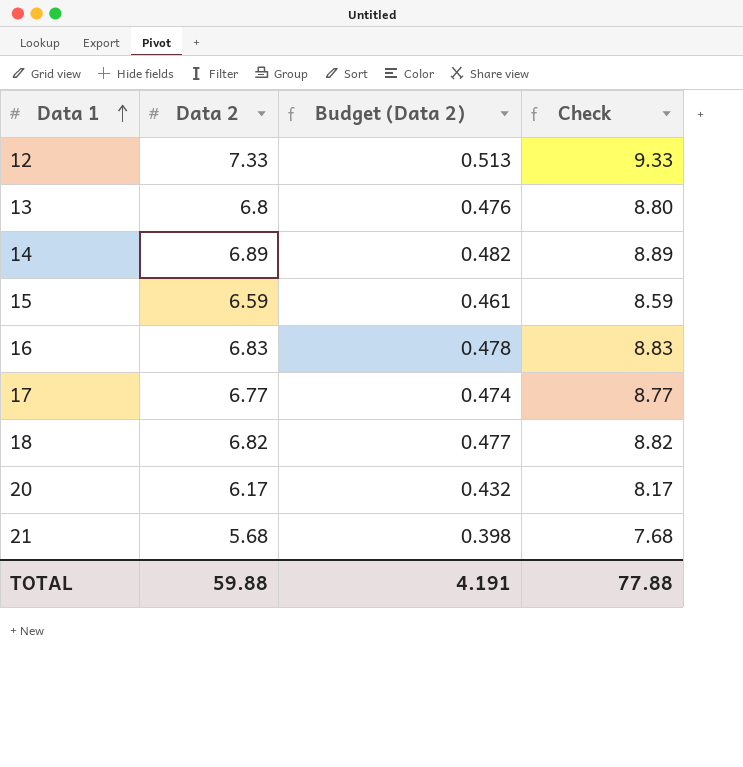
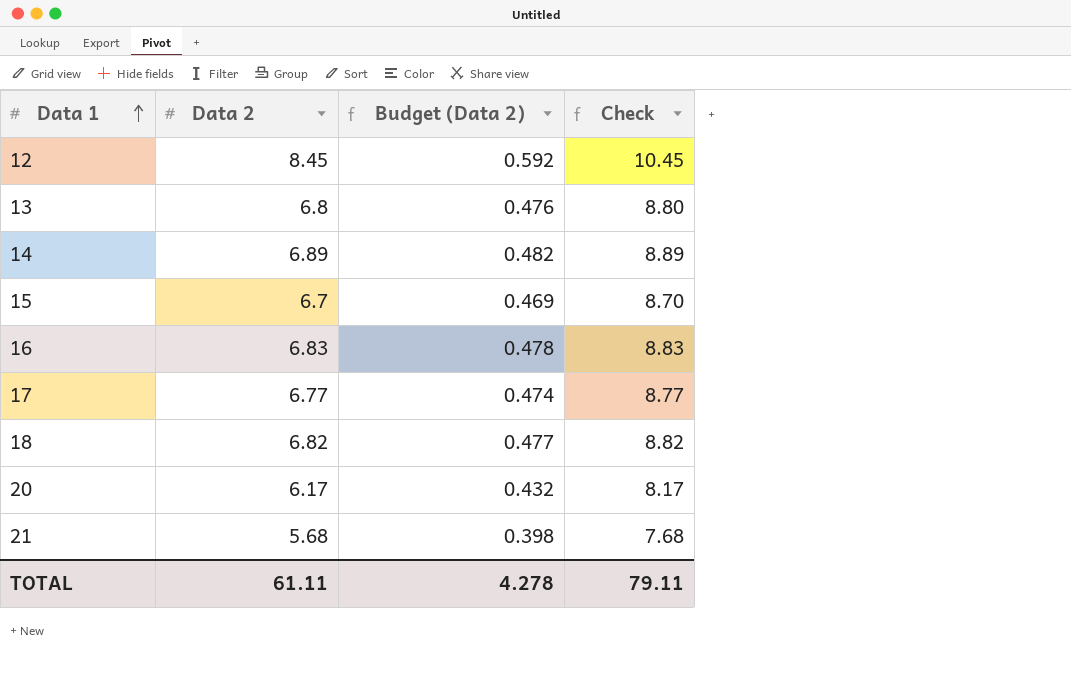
12 | Data 2: 7.33 -> 8.45
12 | Budget (Data 2): 0.513 -> 0.592
12 | Check: 9.33 -> 10.45
15 | Data 2: 6.59 -> 6.7
15 | Budget (Data 2): 0.461 -> 0.469
15 | Check: 8.59 -> 8.70
TOTAL | Data 2: 59.88 -> 61.11
TOTAL | Budget (Data 2): 4.191 -> 4.278
TOTAL | Check: 77.88 -> 79.11

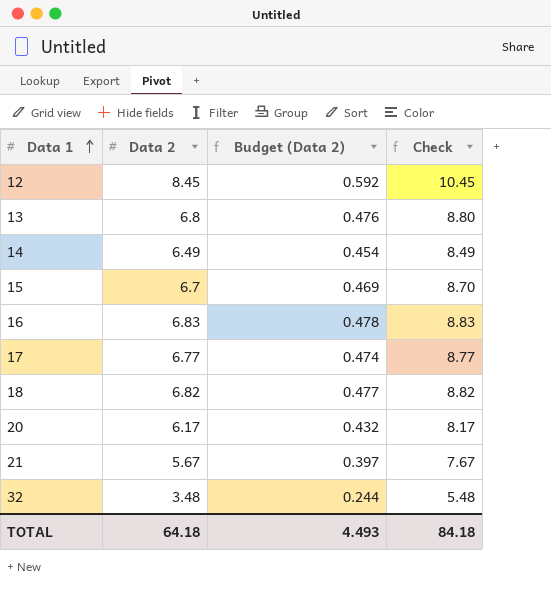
14 | Data 2: 6.89 -> 6.49
14 | Budget (Data 2): 0.482 -> 0.454
14 | Check: 8.89 -> 8.49
21 | Data 2: 5.68 -> 5.67
21 | Budget (Data 2): 0.398 -> 0.397
21 | Check: 7.68 -> 7.67
row 32: none -> 3.48 | 0.244 | 5.48
TOTAL | Data 2: 61.11 -> 64.18
TOTAL | Budget (Data 2): 4.278 -> 4.493
TOTAL | Check: 79.11 -> 84.18

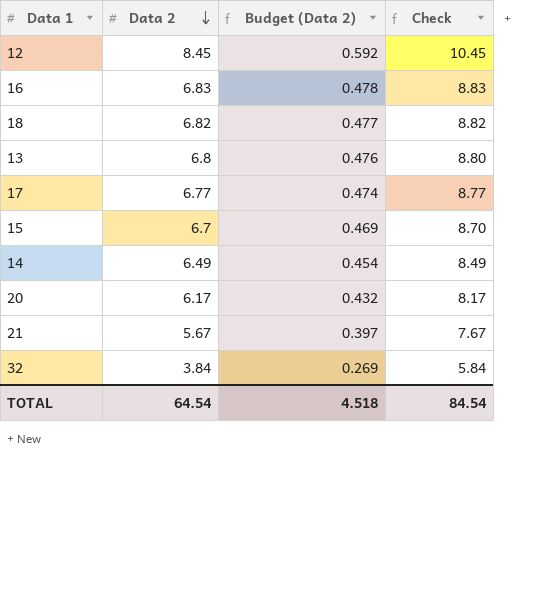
row order: Data 1 ascending -> Data 2 descending
32 | Data 2: 3.48 -> 3.84
32 | Budget (Data 2): 0.244 -> 0.269
32 | Check: 5.48 -> 5.84
TOTAL | Data 2: 64.18 -> 64.54
TOTAL | Budget (Data 2): 4.493 -> 4.518
TOTAL | Check: 84.18 -> 84.54

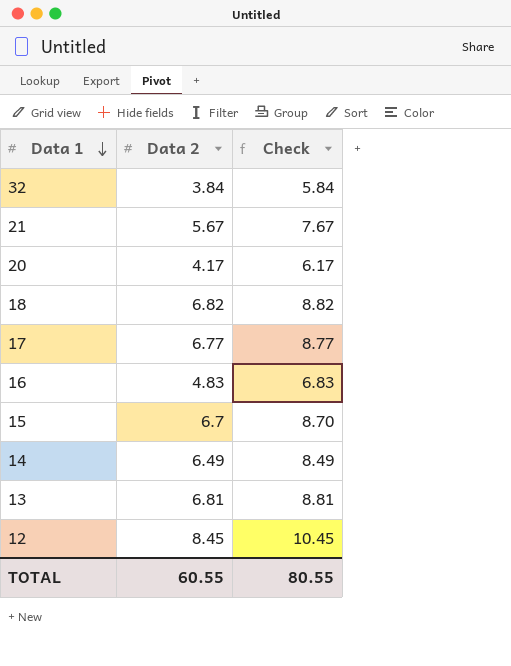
row order: Data 2 descending -> Data 1 descending
column Budget (Data 2) | formula: [Data 2] * 0.07 -> none
20 | Data 2: 6.17 -> 4.17
20 | Check: 8.17 -> 6.17
16 | Data 2: 6.83 -> 4.83
16 | Check: 8.83 -> 6.83
13 | Data 2: 6.8 -> 6.81
13 | Check: 8.80 -> 8.81
TOTAL | Data 2: 64.54 -> 60.55
TOTAL | Check: 84.54 -> 80.55

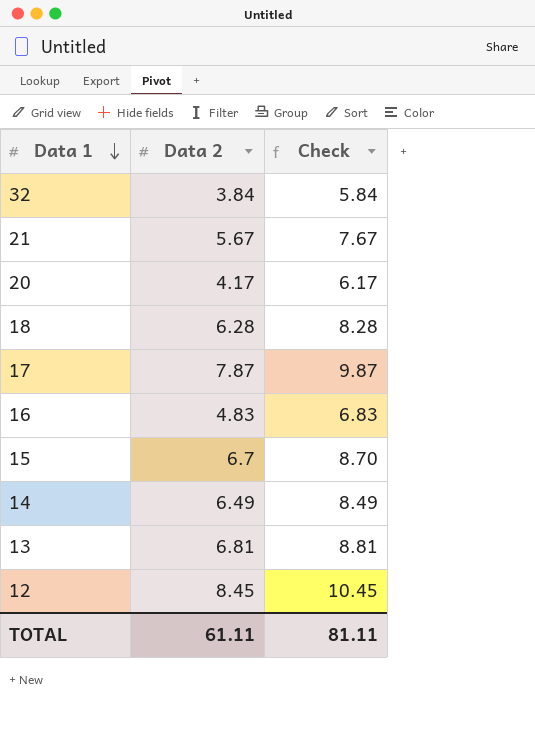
18 | Data 2: 6.82 -> 6.28
18 | Check: 8.82 -> 8.28
17 | Data 2: 6.77 -> 7.87
17 | Check: 8.77 -> 9.87
TOTAL | Data 2: 60.55 -> 61.11
TOTAL | Check: 80.55 -> 81.11

